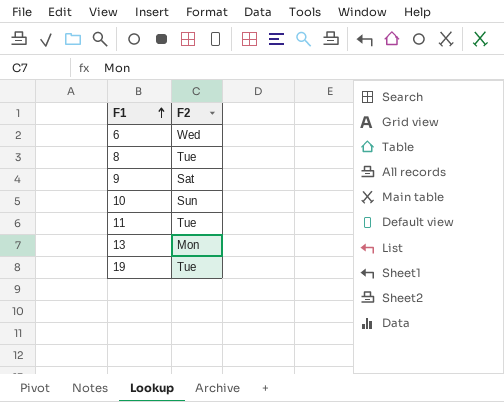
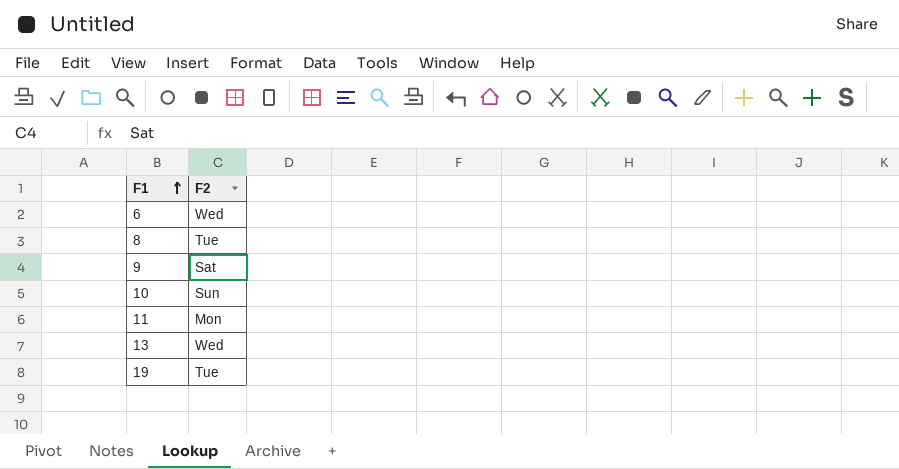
11 | F2: Tue -> Mon
13 | F2: Mon -> Wed

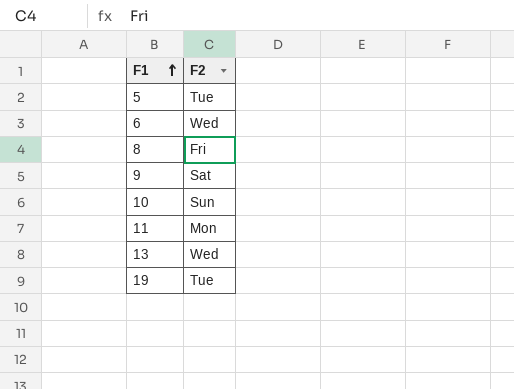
row 5: none -> Tue
8 | F2: Tue -> Fri

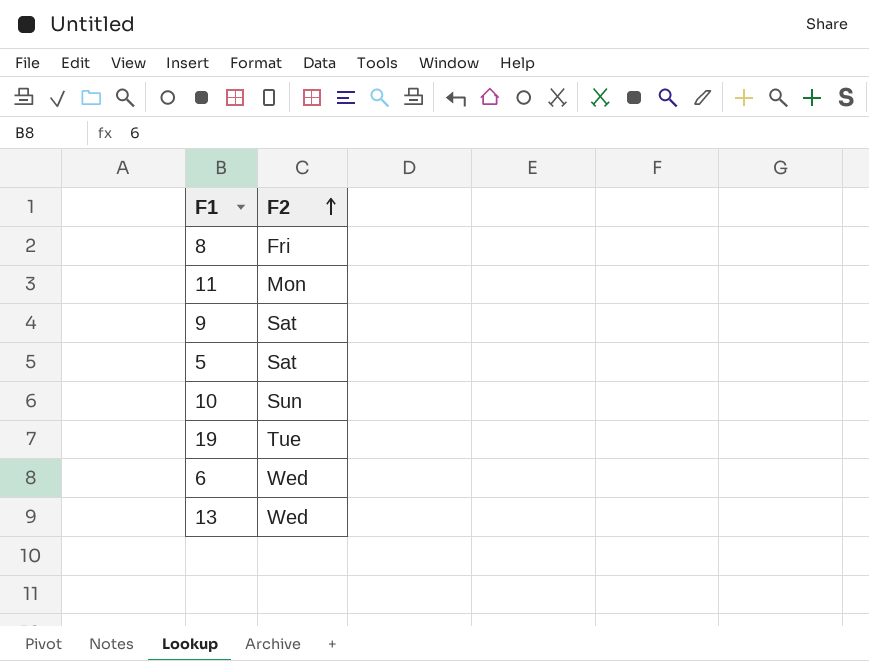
row order: F1 ascending -> F2 ascending
5 | F2: Tue -> Sat

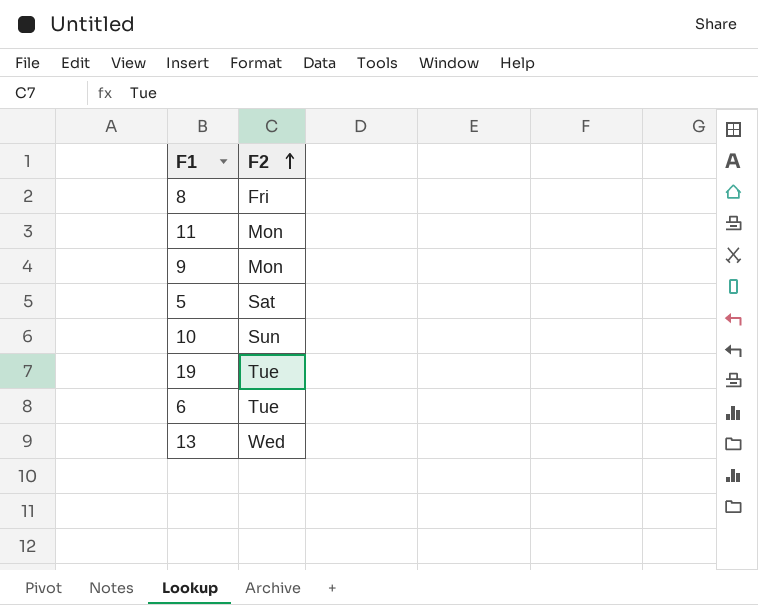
9 | F2: Sat -> Mon
6 | F2: Wed -> Tue

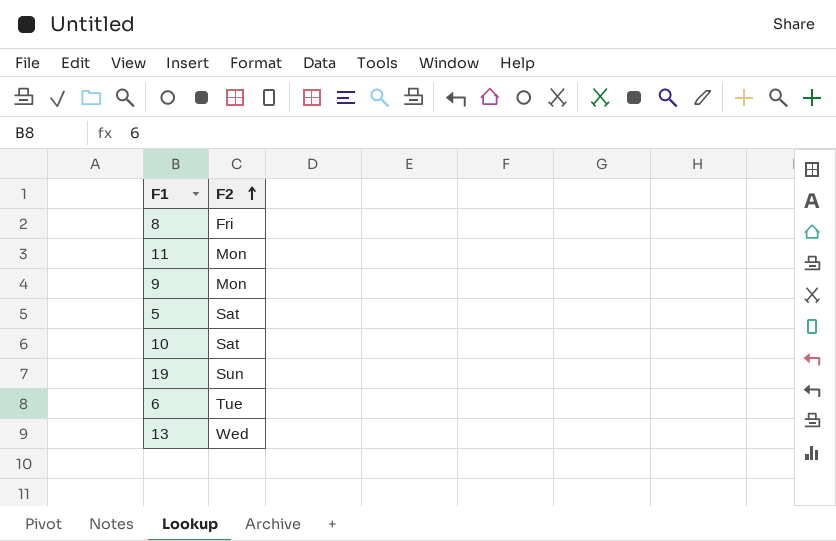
10 | F2: Sun -> Sat
19 | F2: Tue -> Sun

